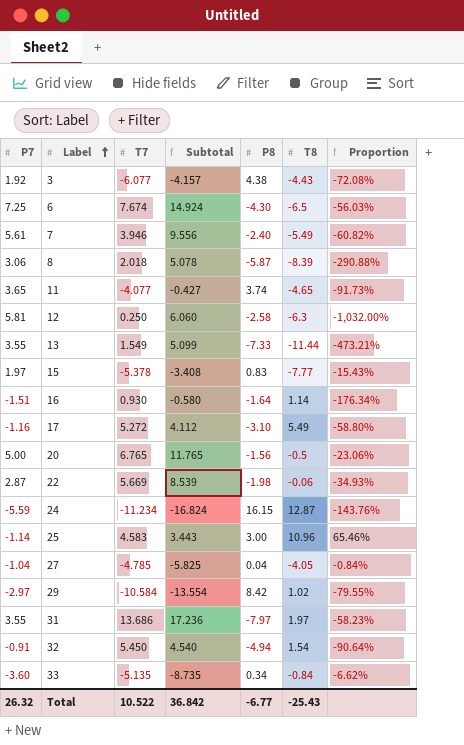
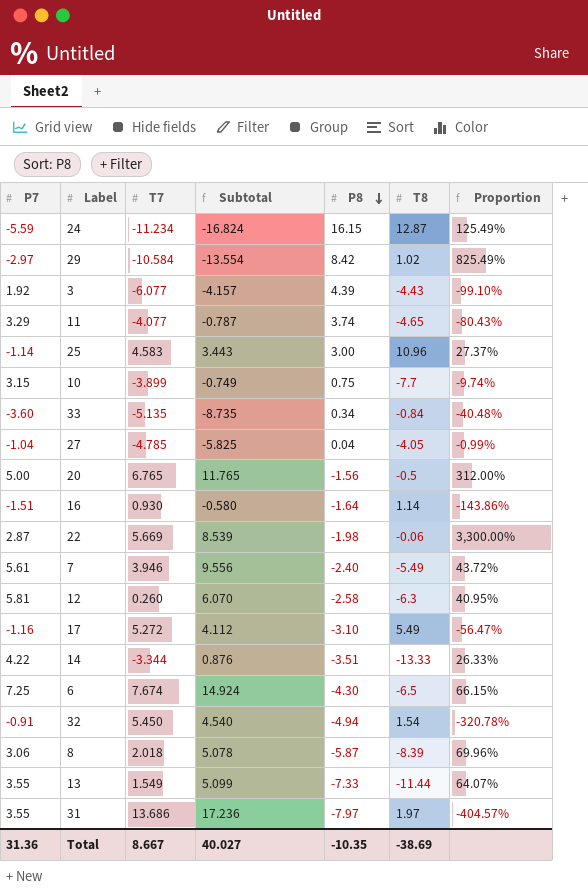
row order: Label ascending -> P8 descending
column Proportion | formula: [P8] / [T7] -> [P8] / [T8]
row 15: 1.97 | -5.378 | -3.408 | 0.83 | -7.77 | -15.43% -> none
3 | P8: 4.38 -> 4.39
11 | P7: 3.65 -> 3.29
11 | Subtotal: -0.427 -> -0.787
row 10: none -> 3.15 | -3.899 | -0.749 | 0.75 | -7.7 | -9.74%
12 | T7: 0.250 -> 0.260
12 | Subtotal: 6.060 -> 6.070
row 14: none -> 4.22 | -3.344 | 0.876 | -3.51 | -13.33 | 26.33%
Total | P7: 26.32 -> 31.36
Total | T7: 10.522 -> 8.667
Total | Subtotal: 36.842 -> 40.027
Total | P8: -6.77 -> -10.35
Total | T8: -25.43 -> -38.69

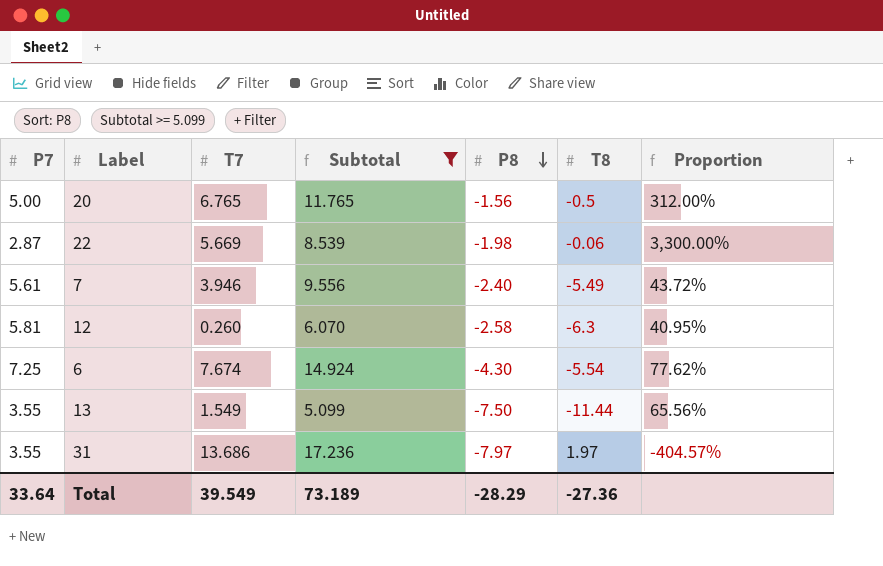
filter: none -> Subtotal >= 5.099
6 | T8: -6.5 -> -5.54
6 | Proportion: 66.15% -> 77.62%
13 | P8: -7.33 -> -7.50
13 | Proportion: 64.07% -> 65.56%
Total | P7: 31.36 -> 33.64
Total | T7: 8.667 -> 39.549
Total | Subtotal: 40.027 -> 73.189
Total | P8: -10.35 -> -28.29
Total | T8: -38.69 -> -27.36

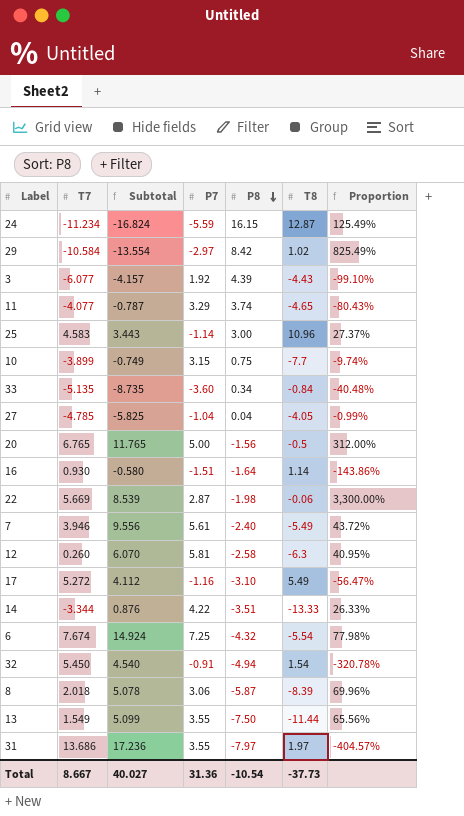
filter: Subtotal >= 5.099 -> none
column P7 | position: 1 -> 4
6 | P8: -4.30 -> -4.32
6 | Proportion: 77.62% -> 77.98%
Total | T7: 39.549 -> 8.667
Total | Subtotal: 73.189 -> 40.027
Total | P7: 33.64 -> 31.36
Total | P8: -28.29 -> -10.54
Total | T8: -27.36 -> -37.73

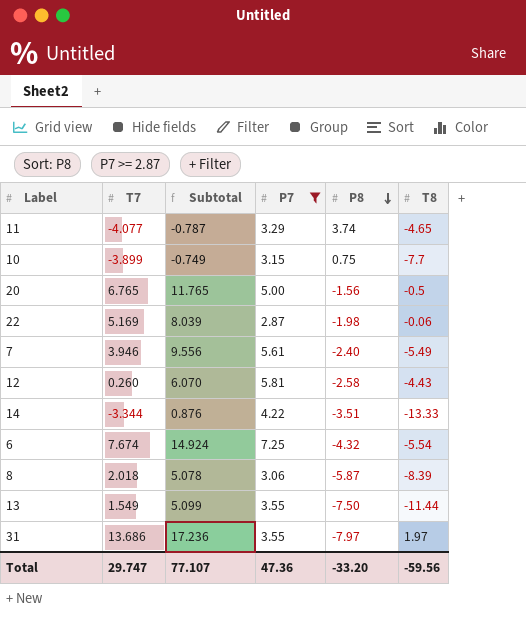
filter: none -> P7 >= 2.87
column Proportion | formula: [P8] / [T8] -> none
22 | T7: 5.669 -> 5.169
22 | Subtotal: 8.539 -> 8.039
12 | T8: -6.3 -> -4.43
Total | T7: 8.667 -> 29.747
Total | Subtotal: 40.027 -> 77.107
Total | P7: 31.36 -> 47.36
Total | P8: -10.54 -> -33.20
Total | T8: -37.73 -> -59.56

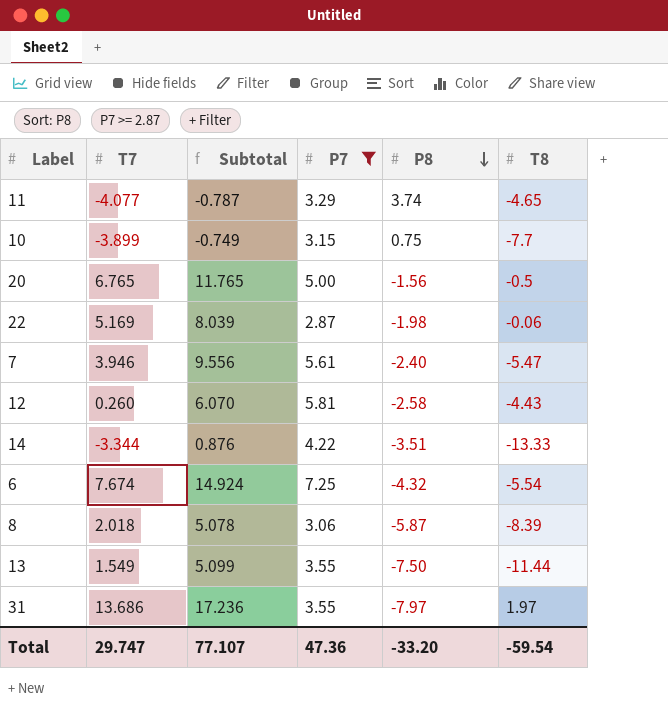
7 | T8: -5.49 -> -5.47
Total | T8: -59.56 -> -59.54

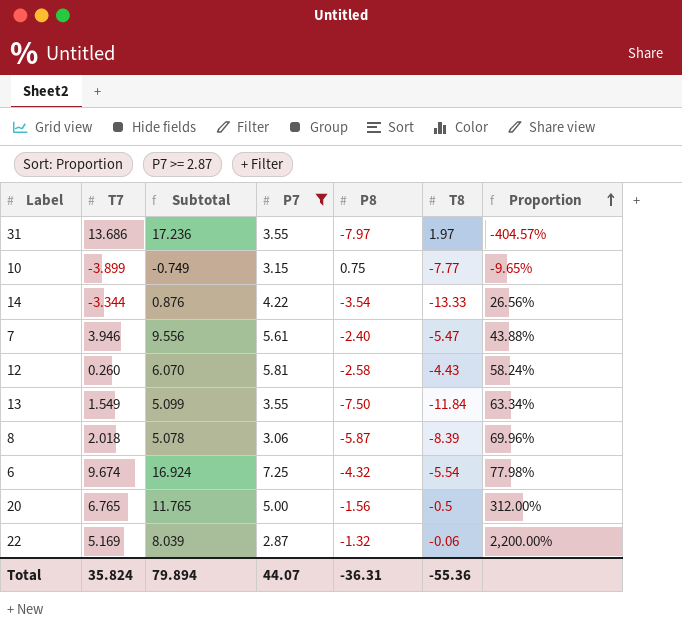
row order: P8 descending -> Proportion ascending
column Proportion | formula: none -> [P8] / [T8]
row 11: -4.077 | -0.787 | 3.29 | 3.74 | -4.65 -> none
10 | T8: -7.7 -> -7.77
14 | P8: -3.51 -> -3.54
13 | T8: -11.44 -> -11.84
6 | T7: 7.674 -> 9.674
6 | Subtotal: 14.924 -> 16.924
22 | P8: -1.98 -> -1.32
Total | T7: 29.747 -> 35.824
Total | Subtotal: 77.107 -> 79.894
Total | P7: 47.36 -> 44.07
Total | P8: -33.20 -> -36.31
Total | T8: -59.54 -> -55.36

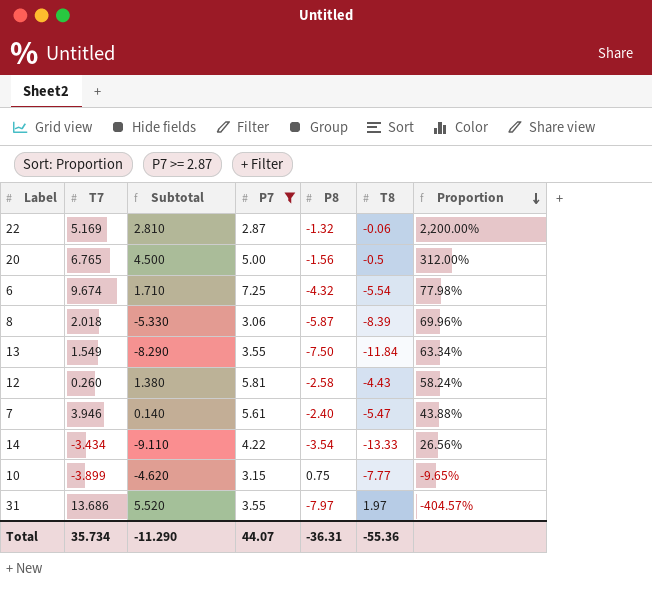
row order: Proportion ascending -> Proportion descending
column Subtotal | formula: [T7] + [P7] -> [P7] + [T8]
14 | T7: -3.344 -> -3.434
Total | T7: 35.824 -> 35.734
Total | Subtotal: 79.894 -> -11.290

